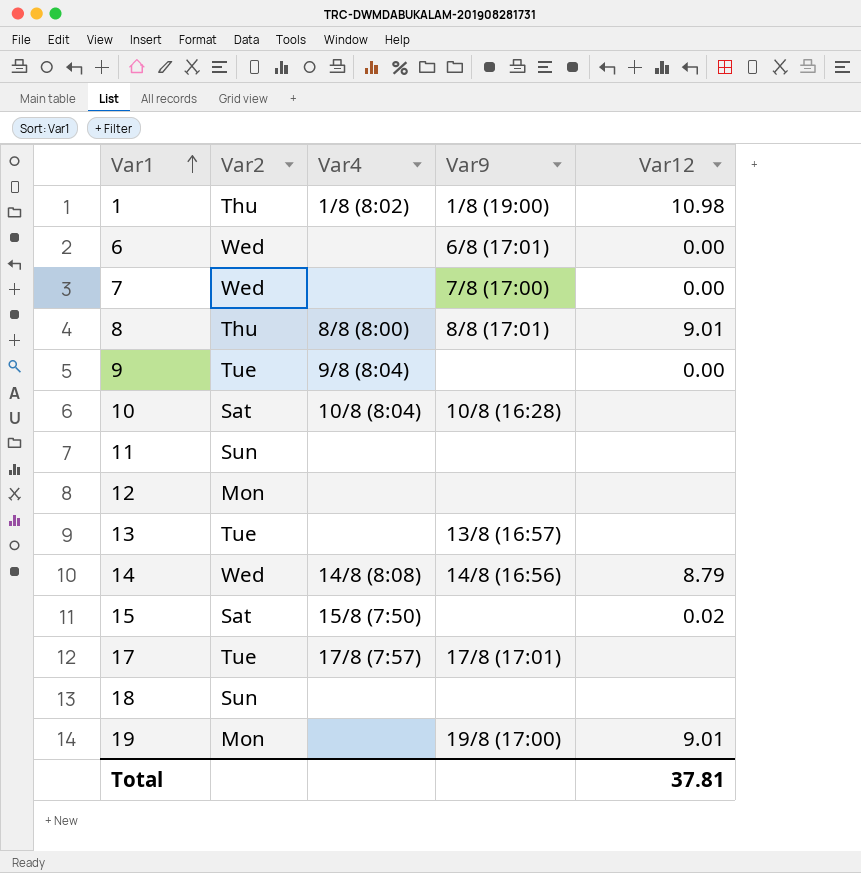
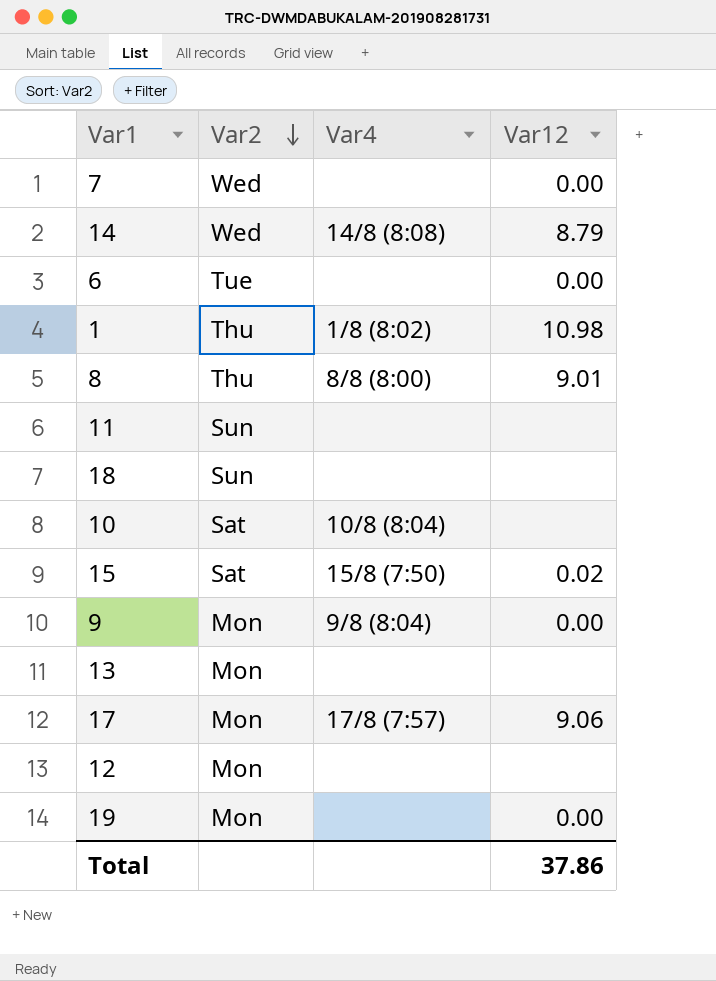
row order: Var1 ascending -> Var2 descending
column Var9 | position: 4 -> none
6 | Var2: Wed -> Tue
9 | Var2: Tue -> Mon
13 | Var2: Tue -> Mon
17 | Var2: Tue -> Mon
17 | Var12: none -> 9.06
19 | Var12: 9.01 -> 0.00
Total | Var12: 37.81 -> 37.86

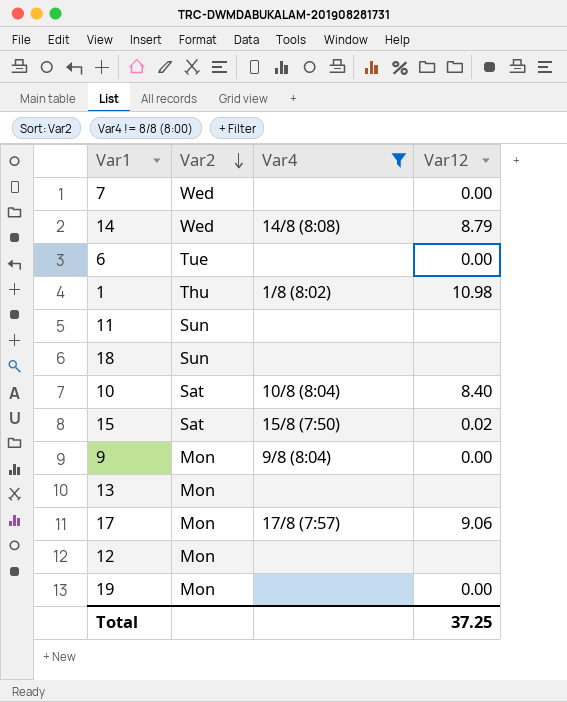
filter: none -> Var4 != 8/8 (8:00)
10 | Var12: none -> 8.40
Total | Var12: 37.86 -> 37.25

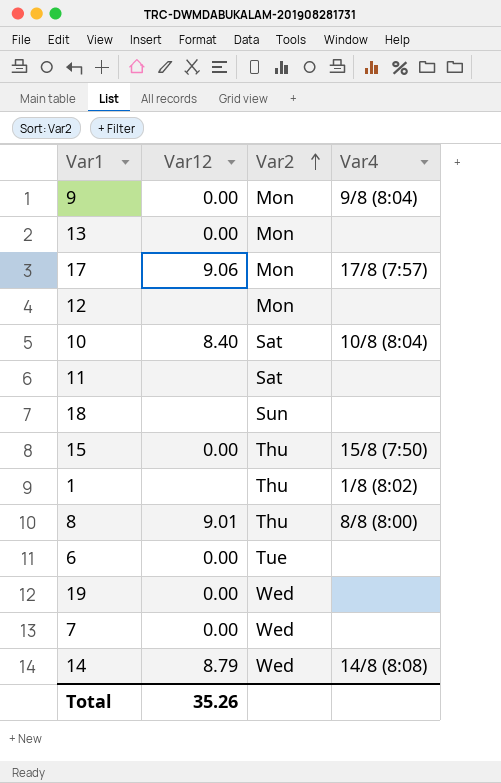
filter: Var4 != 8/8 (8:00) -> none
row order: Var2 descending -> Var2 ascending
column Var12 | position: 4 -> 2
13 | Var12: none -> 0.00
11 | Var2: Sun -> Sat
15 | Var12: 0.02 -> 0.00
15 | Var2: Sat -> Thu
1 | Var12: 10.98 -> none
19 | Var2: Mon -> Wed
Total | Var12: 37.25 -> 35.26

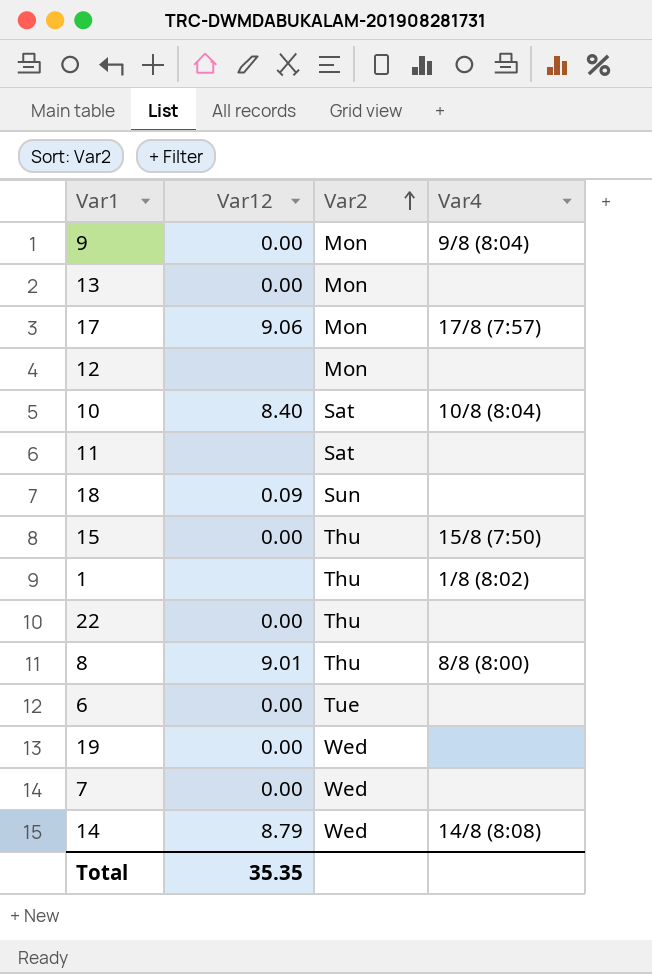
18 | Var12: none -> 0.09
row 22: none -> 0.00 | Thu | none
Total | Var12: 35.26 -> 35.35

